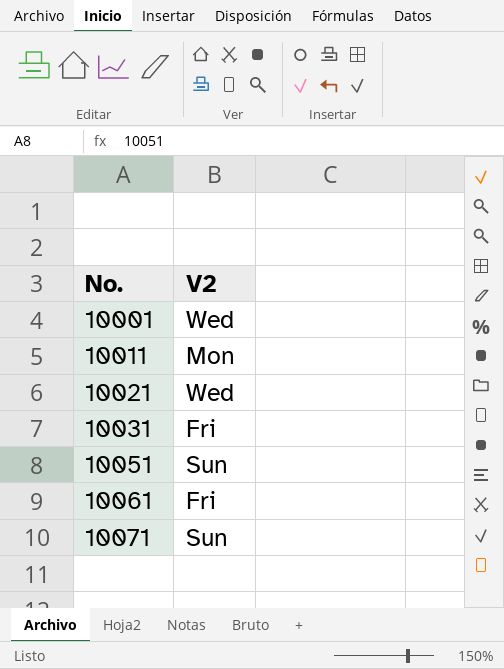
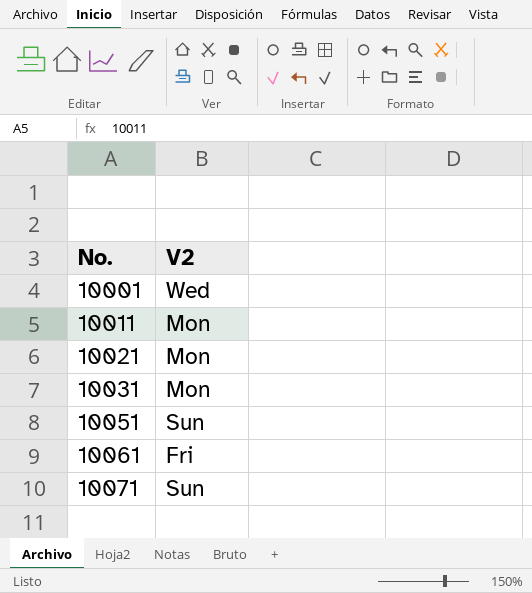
10021 | V2: Wed -> Mon
10031 | V2: Fri -> Mon

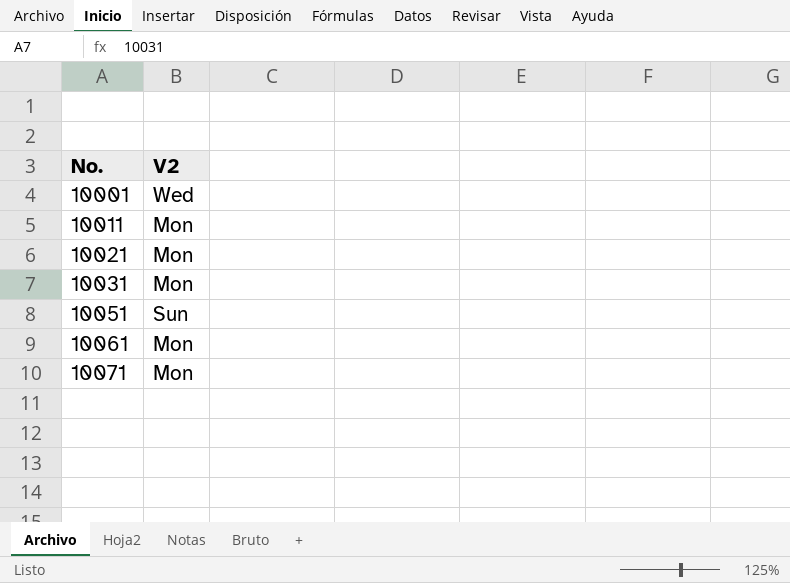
10061 | V2: Fri -> Mon
10071 | V2: Sun -> Mon

